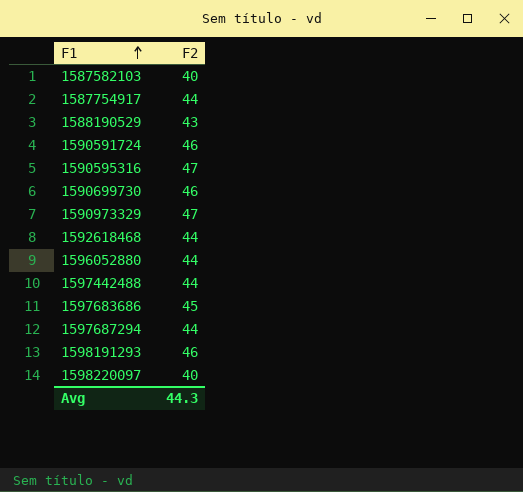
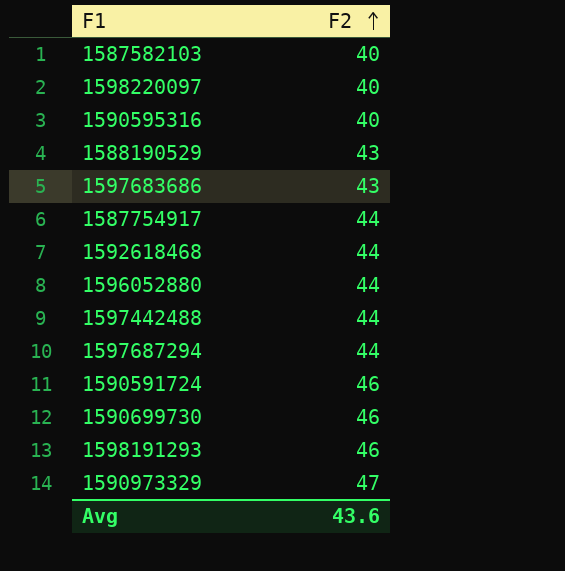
row order: F1 ascending -> F2 ascending
1590595316 | F2: 47 -> 40
1597683686 | F2: 45 -> 43
Avg | F2: 44.3 -> 43.6

